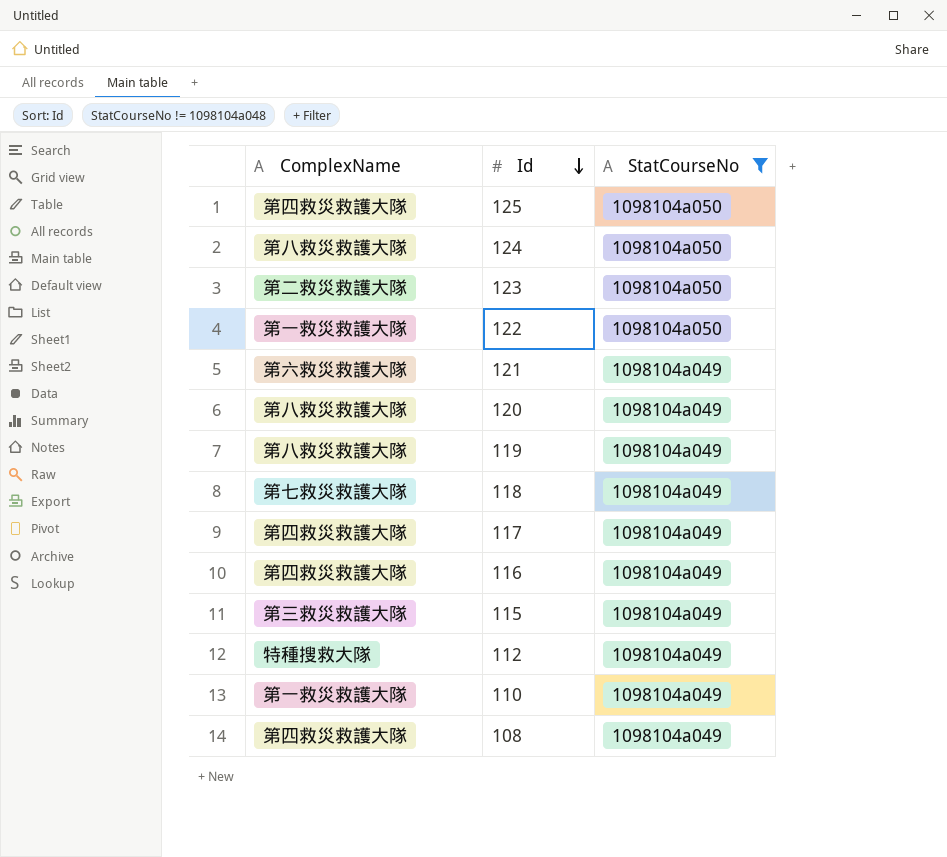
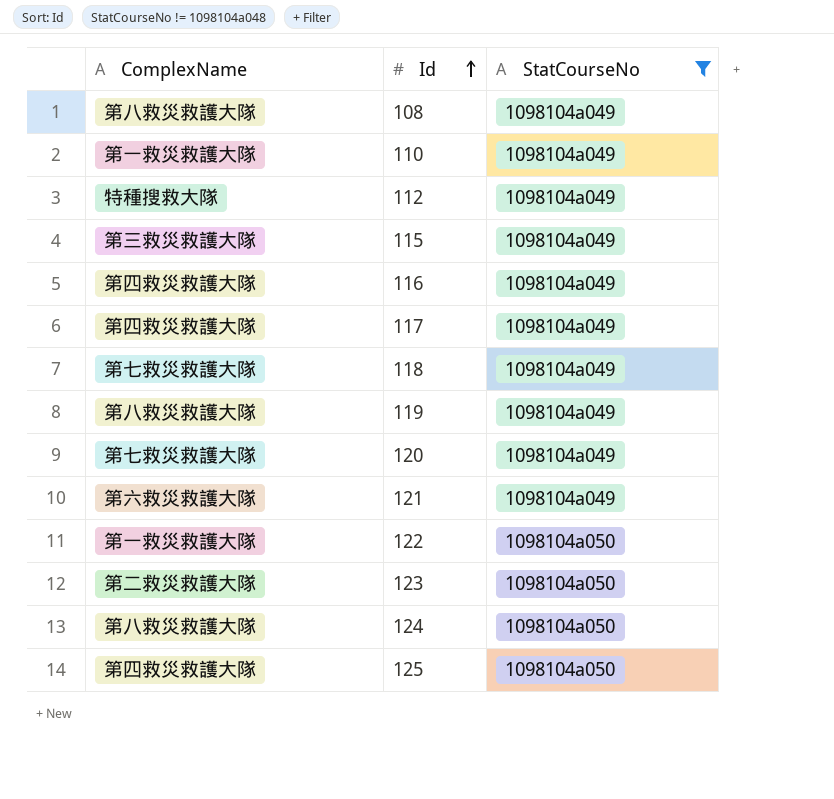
row order: Id descending -> Id ascending
108 | ComplexName: 第四救災救護大隊 -> 第八救災救護大隊
120 | ComplexName: 第八救災救護大隊 -> 第七救災救護大隊

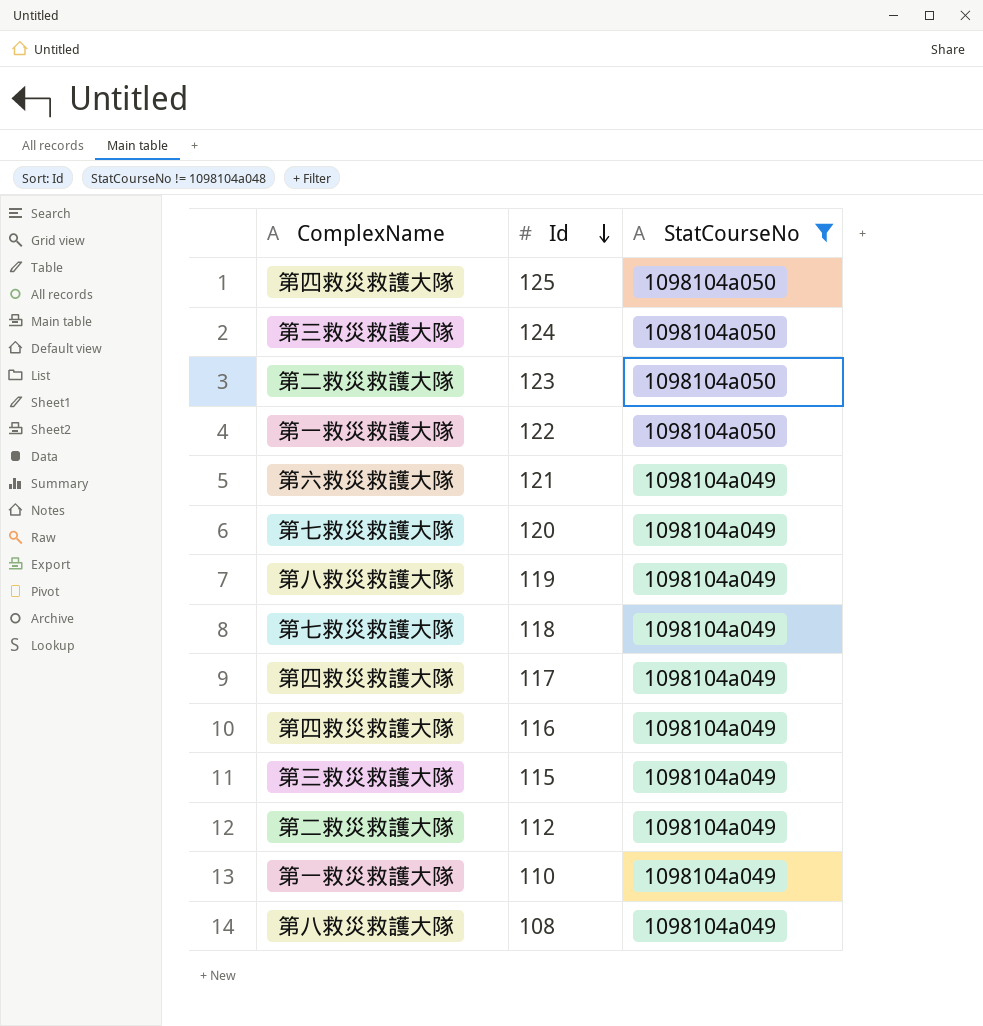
row order: Id ascending -> Id descending
124 | ComplexName: 第八救災救護大隊 -> 第三救災救護大隊
112 | ComplexName: 特種搜救大隊 -> 第二救災救護大隊

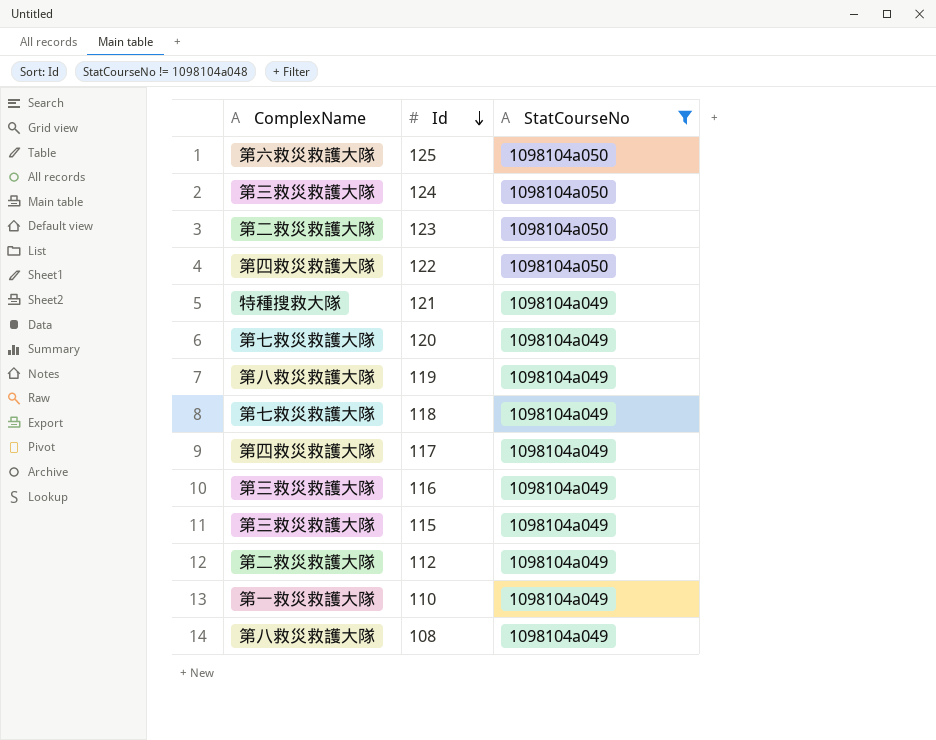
125 | ComplexName: 第四救災救護大隊 -> 第六救災救護大隊
122 | ComplexName: 第一救災救護大隊 -> 第四救災救護大隊
121 | ComplexName: 第六救災救護大隊 -> 特種搜救大隊
116 | ComplexName: 第四救災救護大隊 -> 第三救災救護大隊

